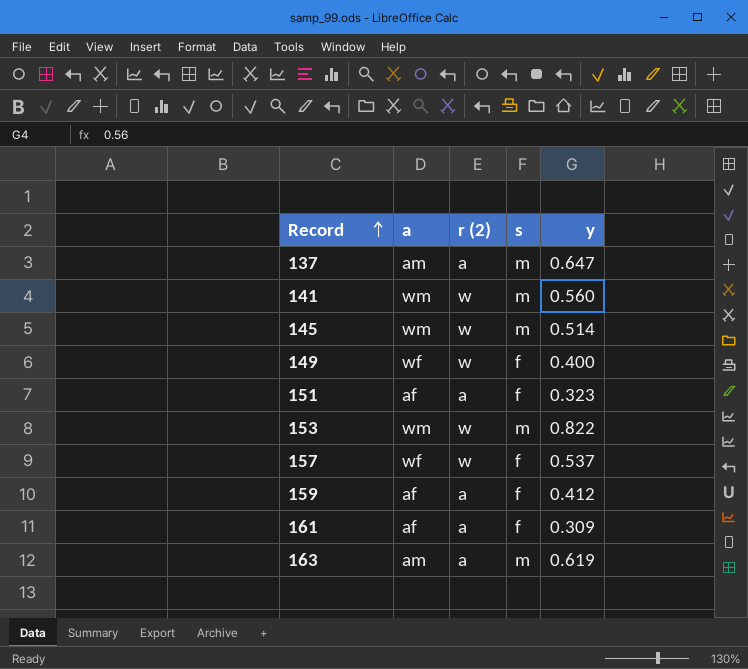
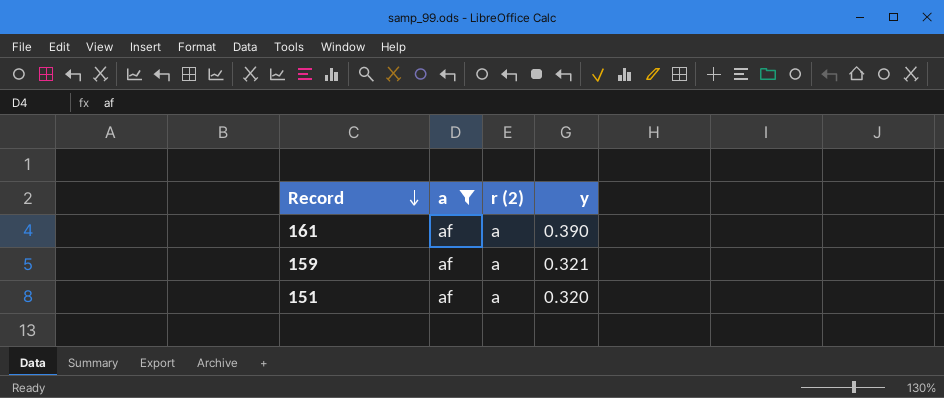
filter: none -> a = af
row order: Record ascending -> Record descending
column s | position: 4 -> none
161 | y: 0.309 -> 0.390
159 | y: 0.412 -> 0.321
151 | y: 0.323 -> 0.320

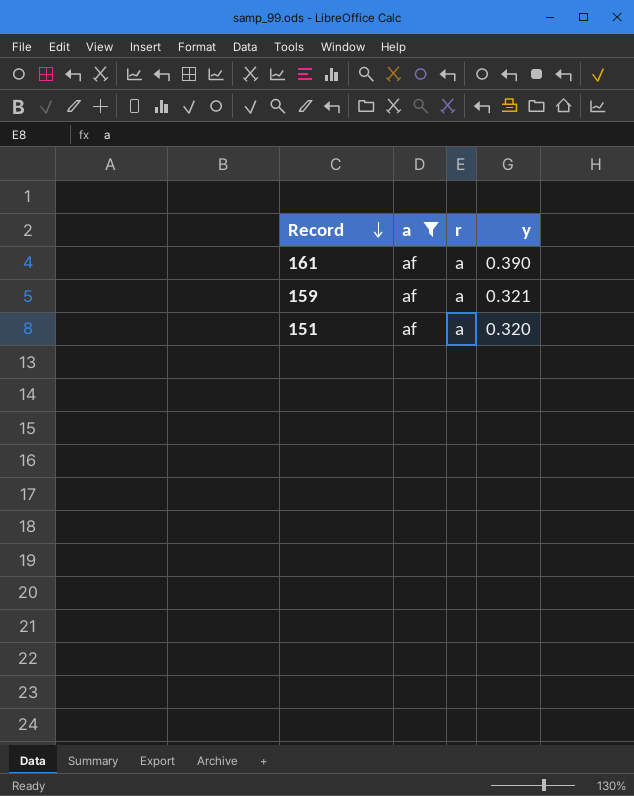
column name: r (2) -> r

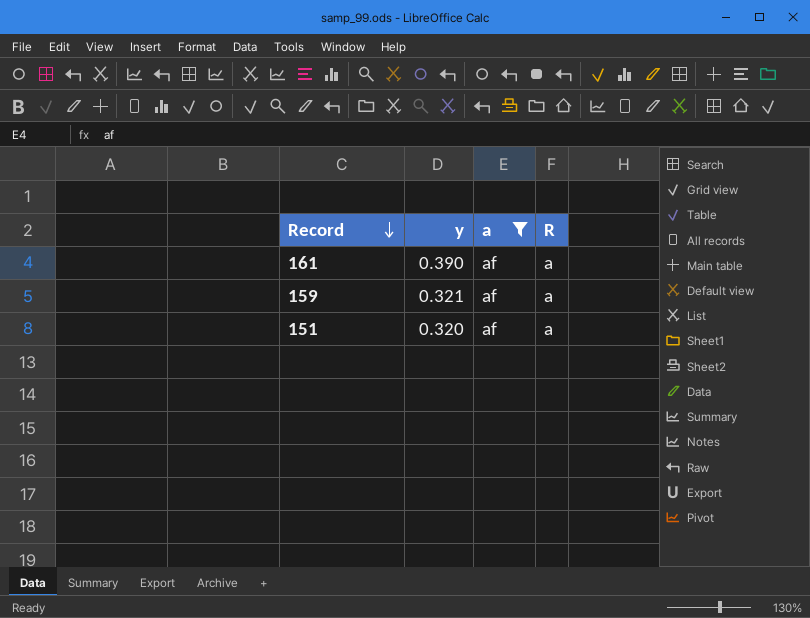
column y | position: 4 -> 2
column name: r -> R

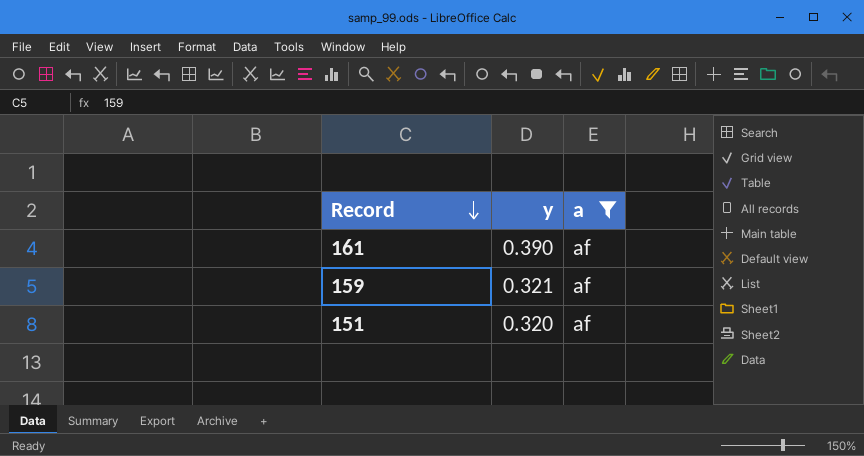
column R | position: 4 -> none

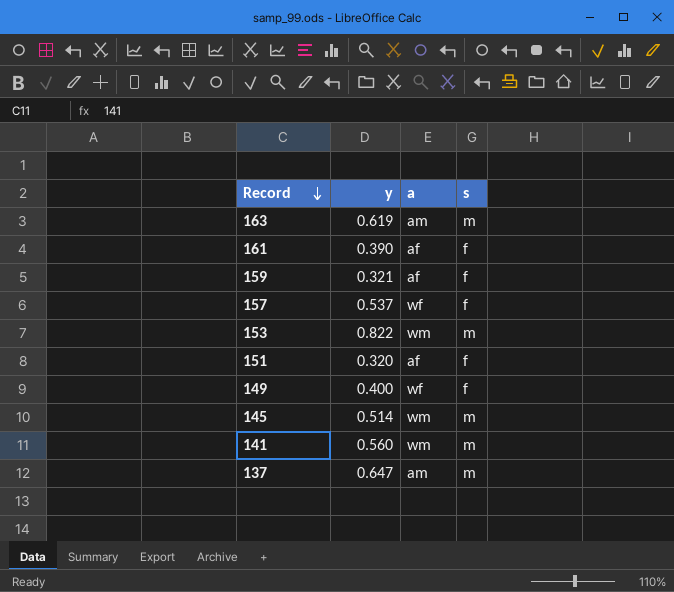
filter: a = af -> none
column s | position: none -> 4

